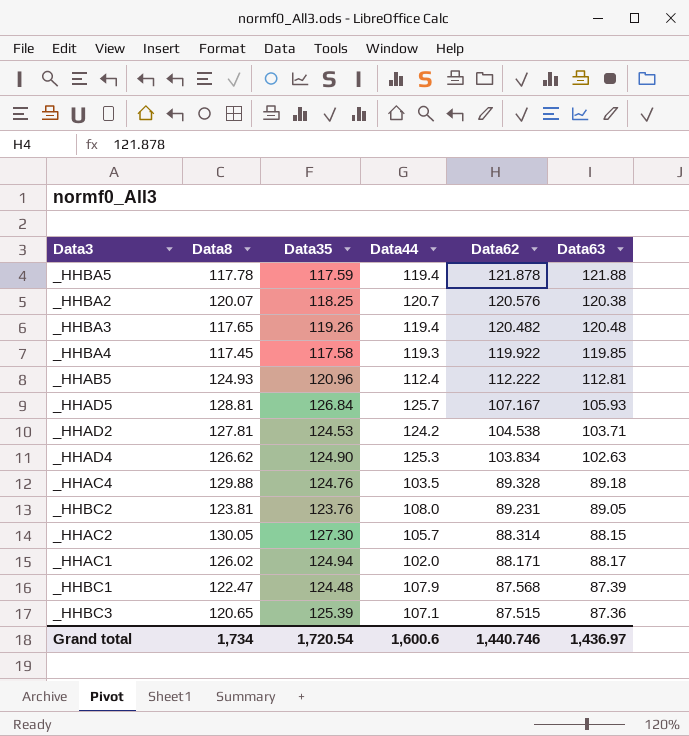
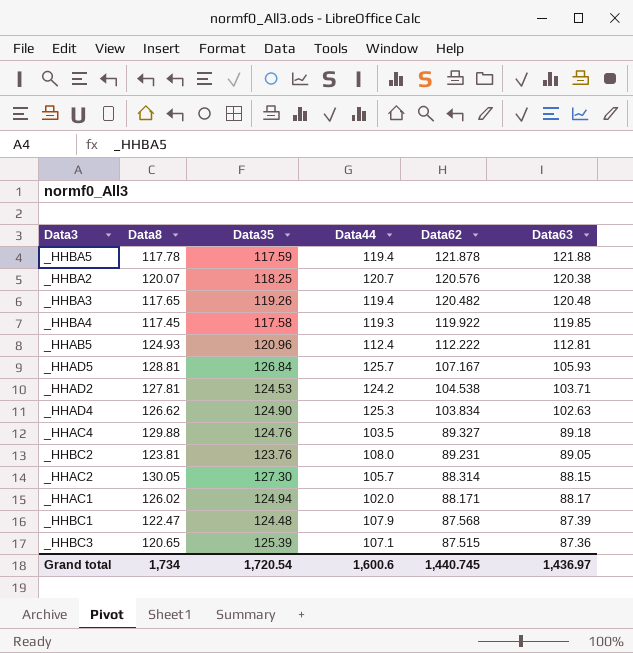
_HHAC4 | Data62: 89.328 -> 89.327
Grand total | Data62: 1,440.746 -> 1,440.745

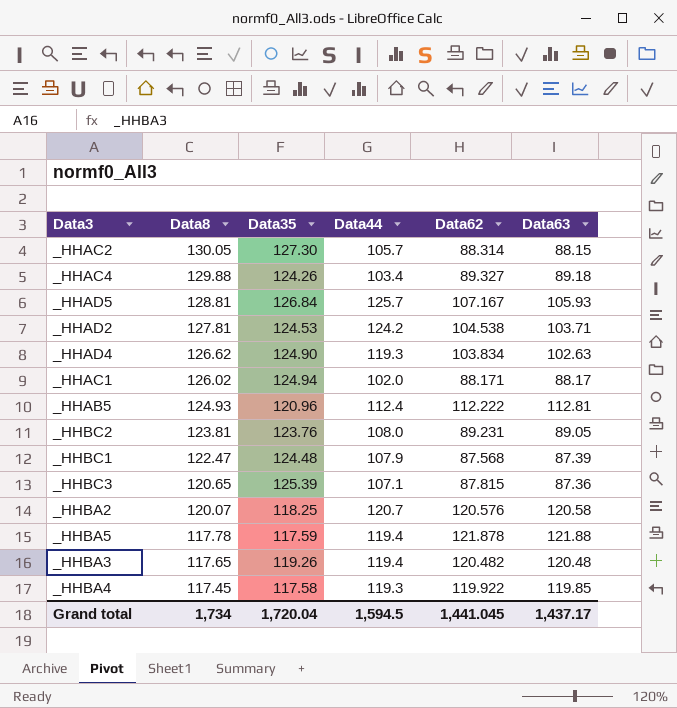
row order: Data62 descending -> Data8 descending
_HHAC4 | Data35: 124.76 -> 124.26
_HHAC4 | Data44: 103.5 -> 103.4
_HHAD4 | Data44: 125.3 -> 119.3
_HHBC3 | Data62: 87.515 -> 87.815
_HHBA2 | Data63: 120.38 -> 120.58
Grand total | Data35: 1,720.54 -> 1,720.04
Grand total | Data44: 1,600.6 -> 1,594.5
Grand total | Data62: 1,440.745 -> 1,441.045
Grand total | Data63: 1,436.97 -> 1,437.17

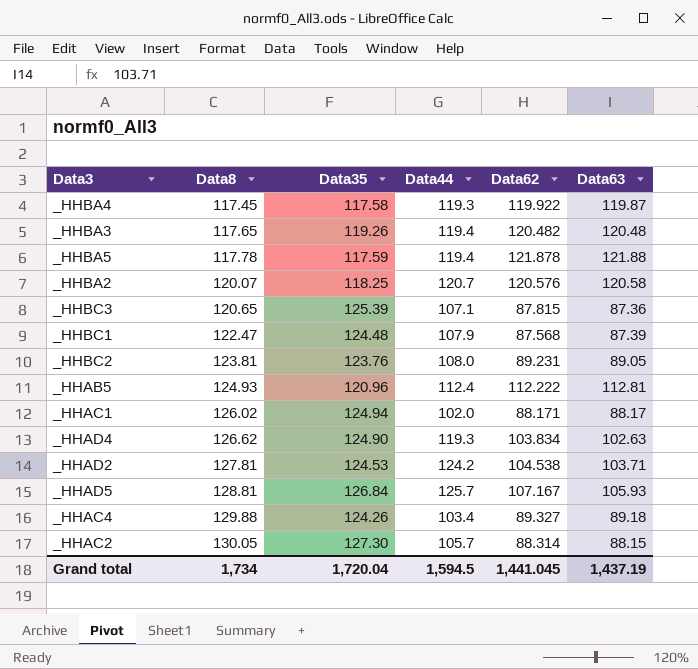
row order: Data8 descending -> Data8 ascending
_HHBA4 | Data63: 119.85 -> 119.87
Grand total | Data63: 1,437.17 -> 1,437.19

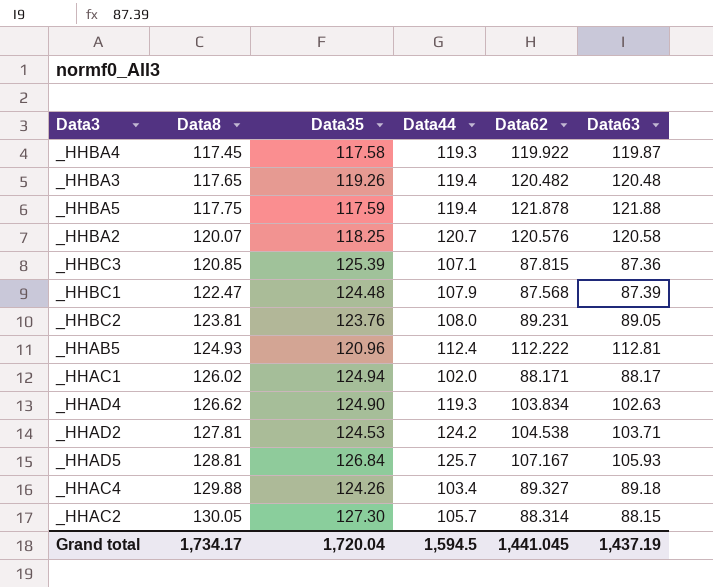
_HHBA5 | Data8: 117.78 -> 117.75
_HHBC3 | Data8: 120.65 -> 120.85
Grand total | Data8: 1,734 -> 1,734.17

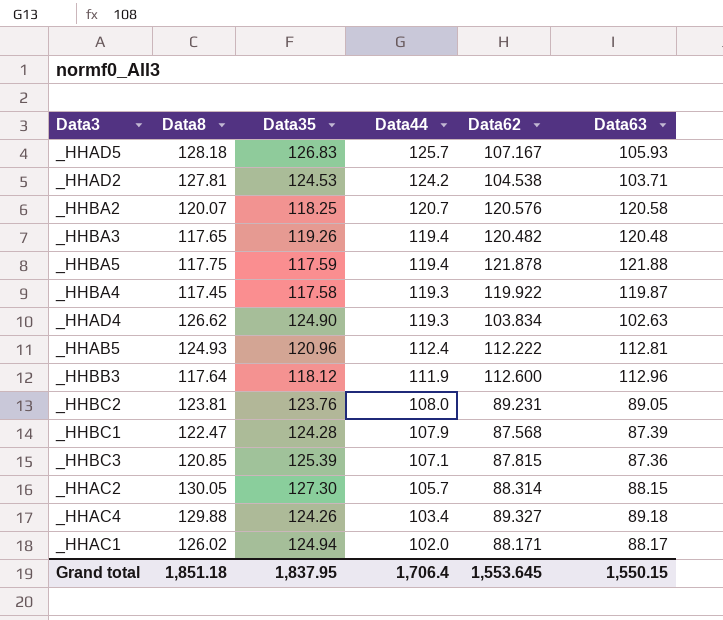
row order: Data8 ascending -> Data44 descending
_HHAD5 | Data8: 128.81 -> 128.18
_HHAD5 | Data35: 126.84 -> 126.83
row _HHBB3: none -> 117.64 | 118.12 | 111.9 | 112.600 | 112.96
_HHBC1 | Data35: 124.48 -> 124.28
Grand total | Data8: 1,734.17 -> 1,851.18
Grand total | Data35: 1,720.04 -> 1,837.95
Grand total | Data44: 1,594.5 -> 1,706.4
Grand total | Data62: 1,441.045 -> 1,553.645
Grand total | Data63: 1,437.19 -> 1,550.15

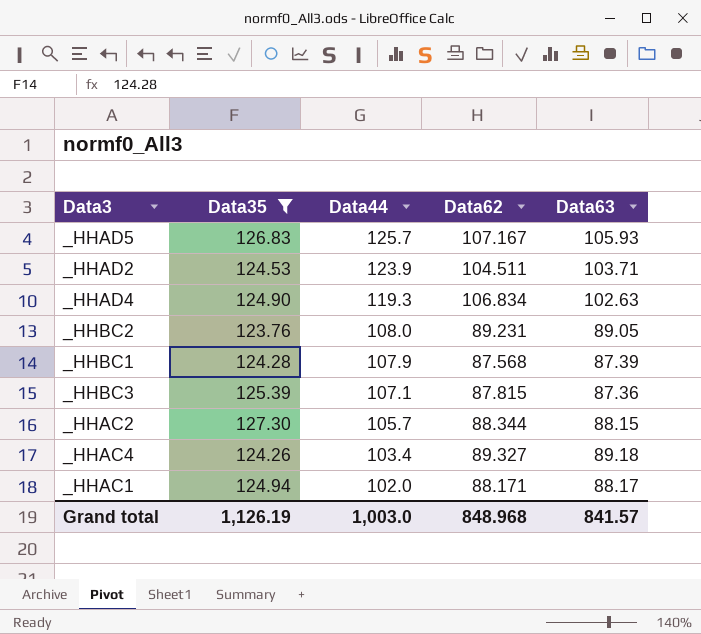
filter: none -> Data35 >= 123.76
column Data8 | position: 2 -> none
_HHAD2 | Data44: 124.2 -> 123.9
_HHAD2 | Data62: 104.538 -> 104.511
_HHAD4 | Data62: 103.834 -> 106.834
_HHAC2 | Data62: 88.314 -> 88.344
Grand total | Data35: 1,837.95 -> 1,126.19
Grand total | Data44: 1,706.4 -> 1,003.0
Grand total | Data62: 1,553.645 -> 848.968
Grand total | Data63: 1,550.15 -> 841.57

